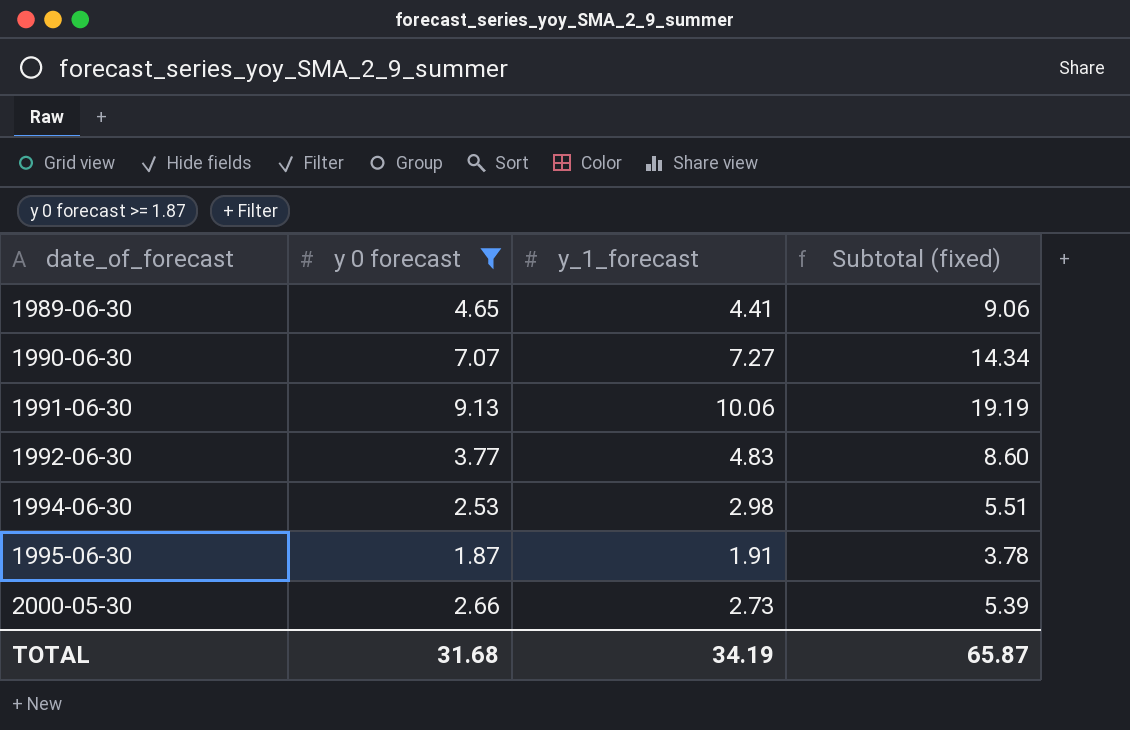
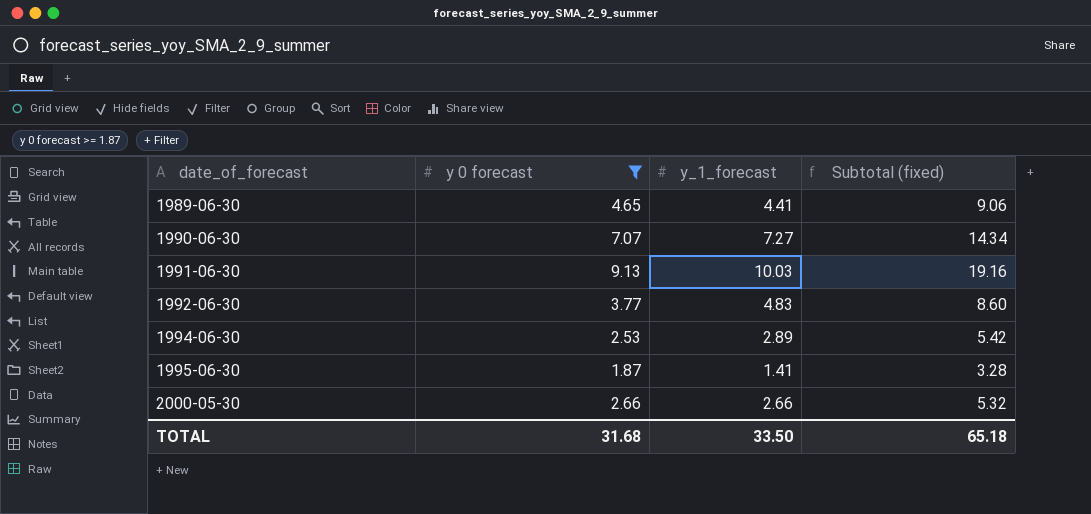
1991-06-30 | y_1_forecast: 10.06 -> 10.03
1991-06-30 | Subtotal (fixed): 19.19 -> 19.16
1994-06-30 | y_1_forecast: 2.98 -> 2.89
1994-06-30 | Subtotal (fixed): 5.51 -> 5.42
1995-06-30 | y_1_forecast: 1.91 -> 1.41
1995-06-30 | Subtotal (fixed): 3.78 -> 3.28
2000-05-30 | y_1_forecast: 2.73 -> 2.66
2000-05-30 | Subtotal (fixed): 5.39 -> 5.32
TOTAL | y_1_forecast: 34.19 -> 33.50
TOTAL | Subtotal (fixed): 65.87 -> 65.18

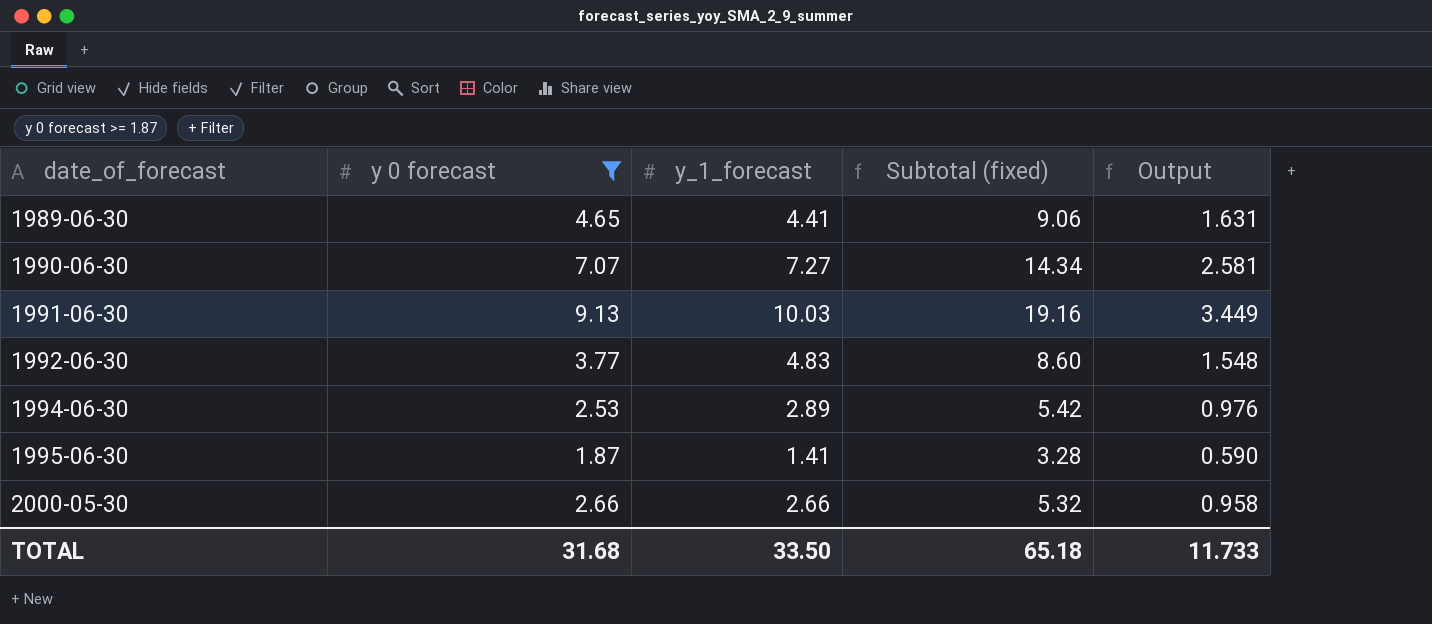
column Output | formula: none -> [Subtotal (fixed)] * 0.18

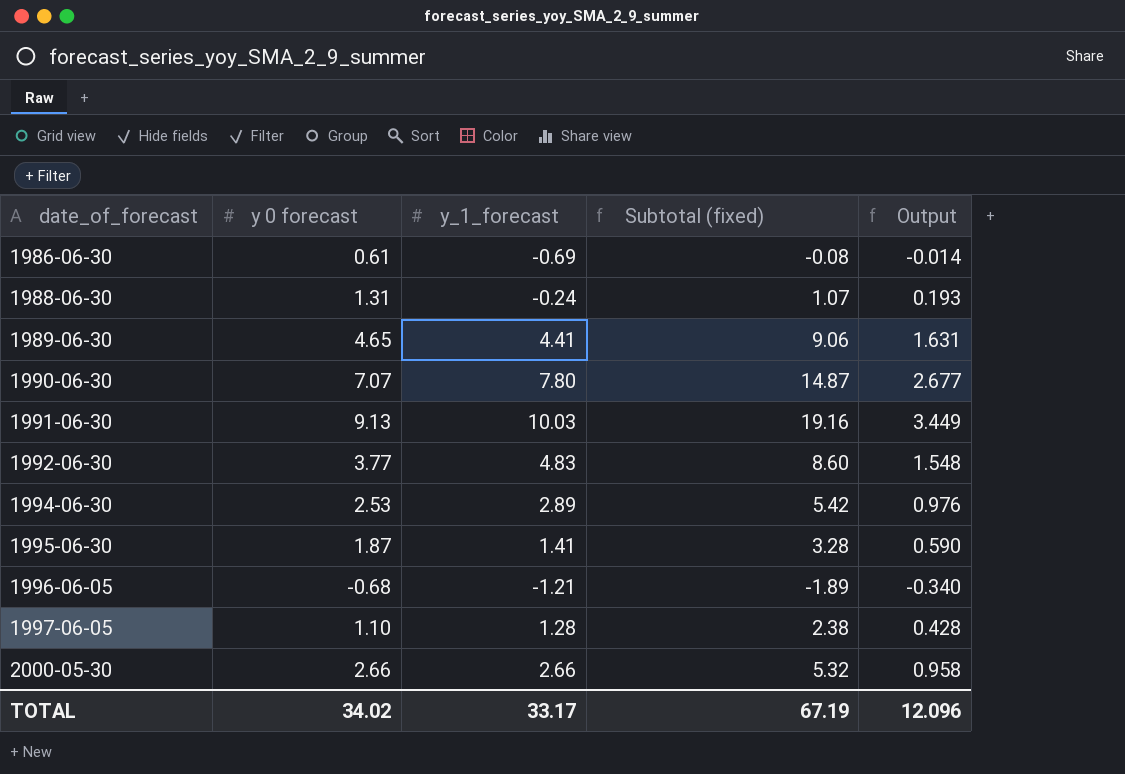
filter: y 0 forecast >= 1.87 -> none
1990-06-30 | y_1_forecast: 7.27 -> 7.80
1990-06-30 | Subtotal (fixed): 14.34 -> 14.87
1990-06-30 | Output: 2.581 -> 2.677
TOTAL | y 0 forecast: 31.68 -> 34.02
TOTAL | y_1_forecast: 33.50 -> 33.17
TOTAL | Subtotal (fixed): 65.18 -> 67.19
TOTAL | Output: 11.733 -> 12.096

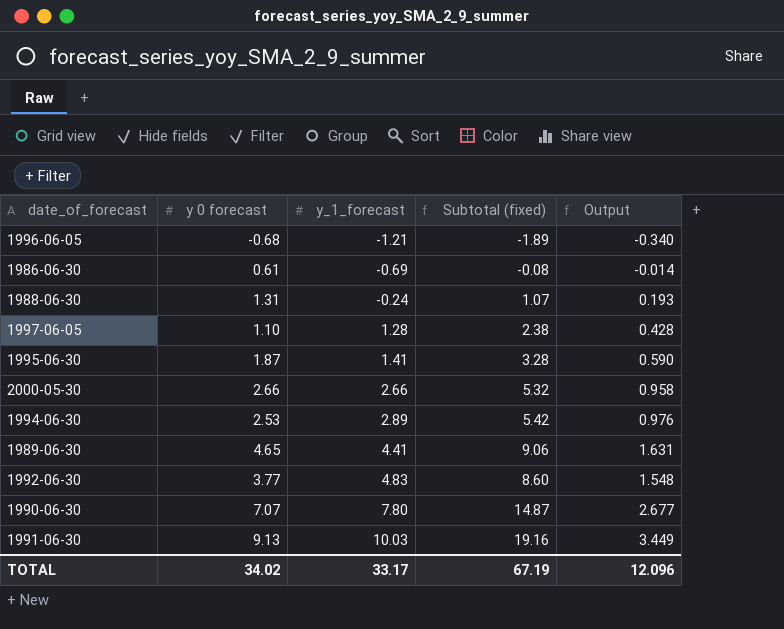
row order: date_of_forecast ascending -> y_1_forecast ascending

